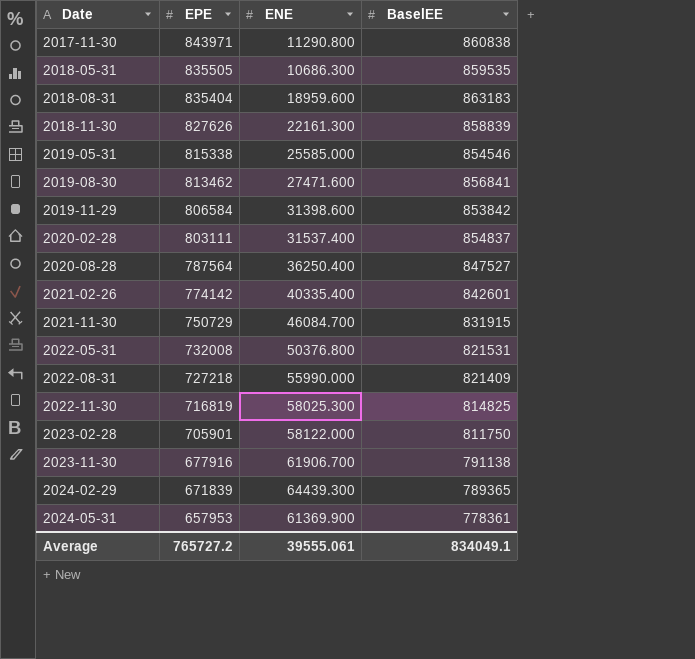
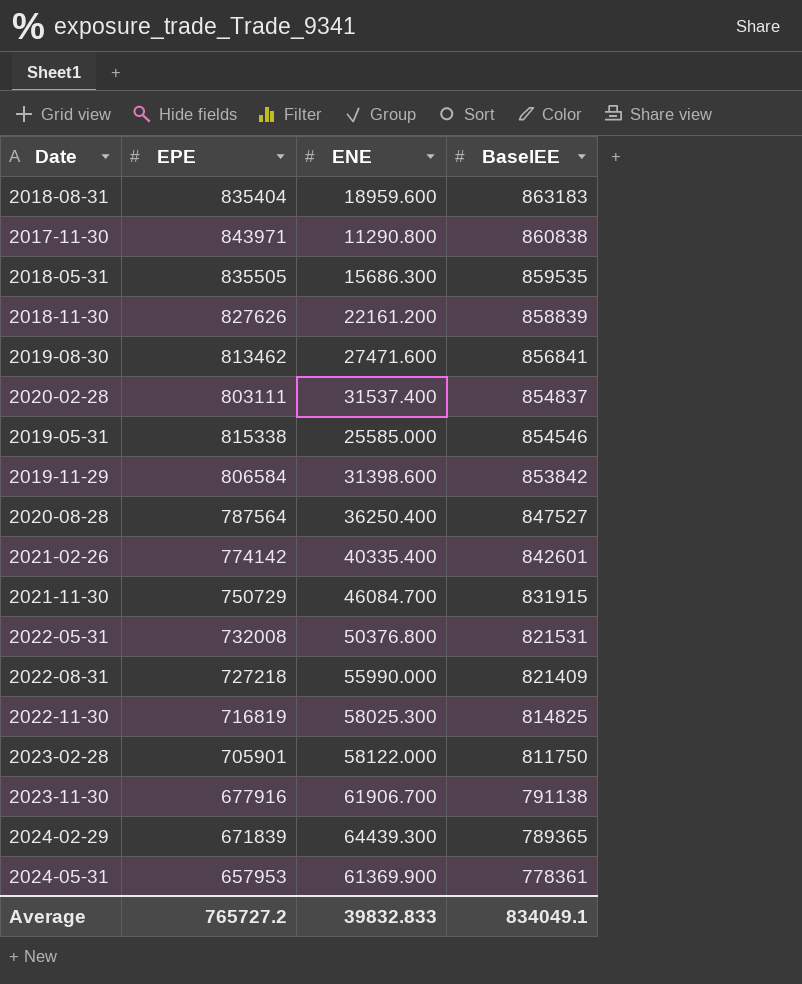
row order: Date ascending -> BaselEE descending
2018-05-31 | ENE: 10686.300 -> 15686.300
2018-11-30 | ENE: 22161.300 -> 22161.200
Average | ENE: 39555.061 -> 39832.833

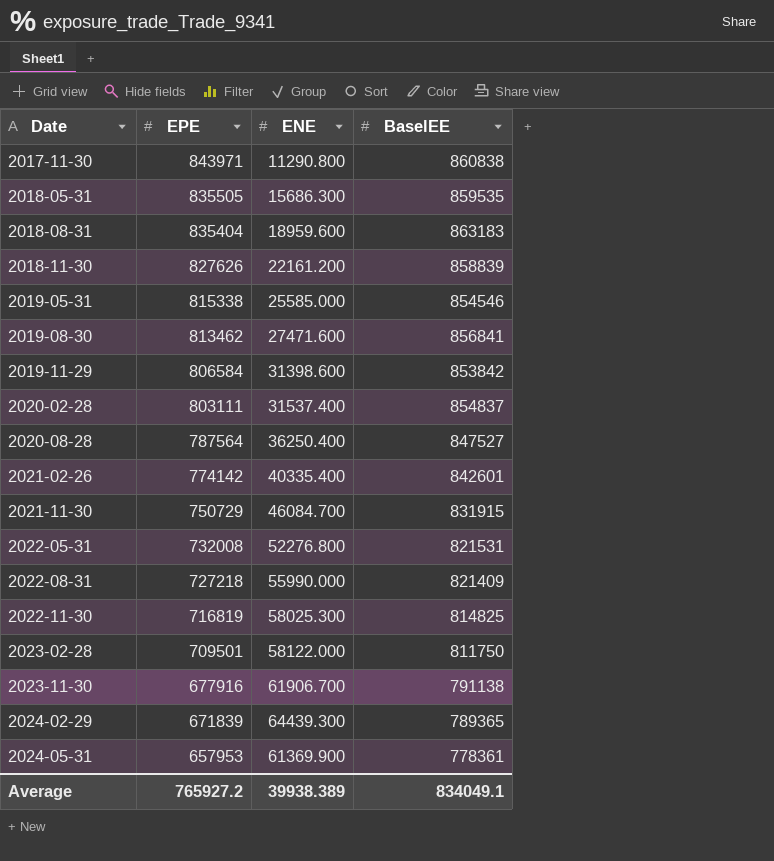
row order: BaselEE descending -> Date ascending
2022-05-31 | ENE: 50376.800 -> 52276.800
2023-02-28 | EPE: 705901 -> 709501
Average | EPE: 765727.2 -> 765927.2
Average | ENE: 39832.833 -> 39938.389

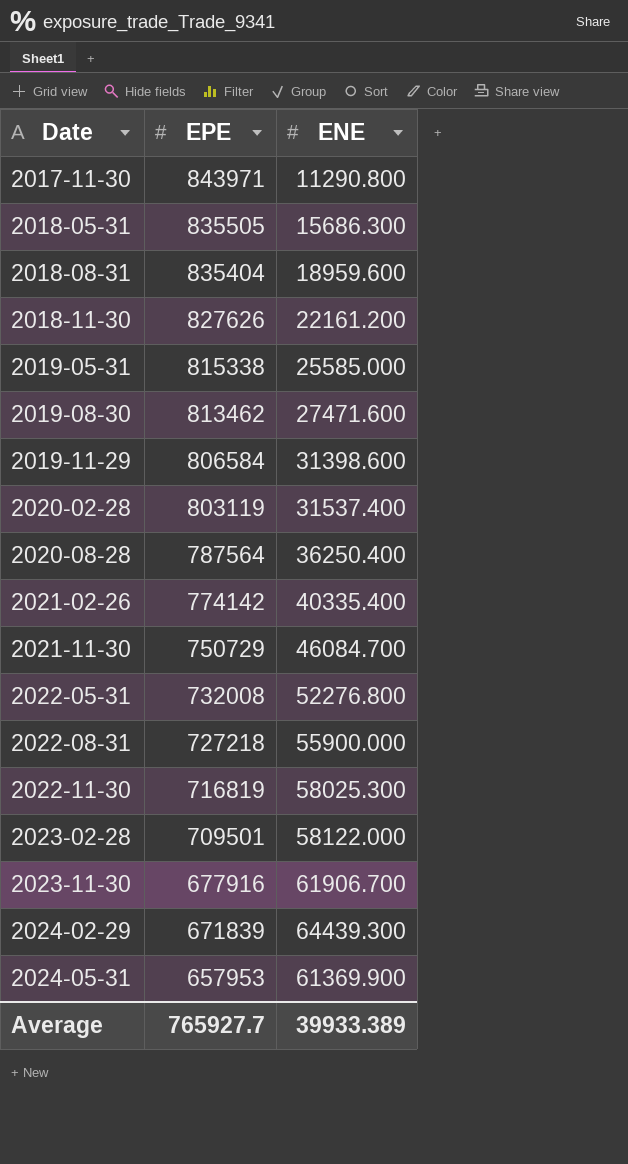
column BaselEE | position: 4 -> none
2020-02-28 | EPE: 803111 -> 803119
2022-08-31 | ENE: 55990.000 -> 55900.000
Average | EPE: 765927.2 -> 765927.7
Average | ENE: 39938.389 -> 39933.389

